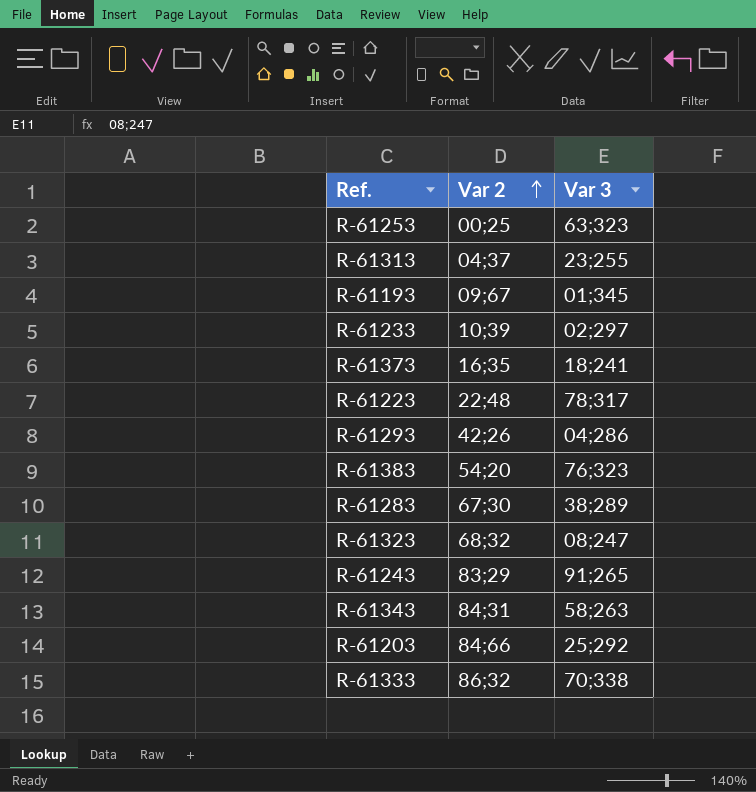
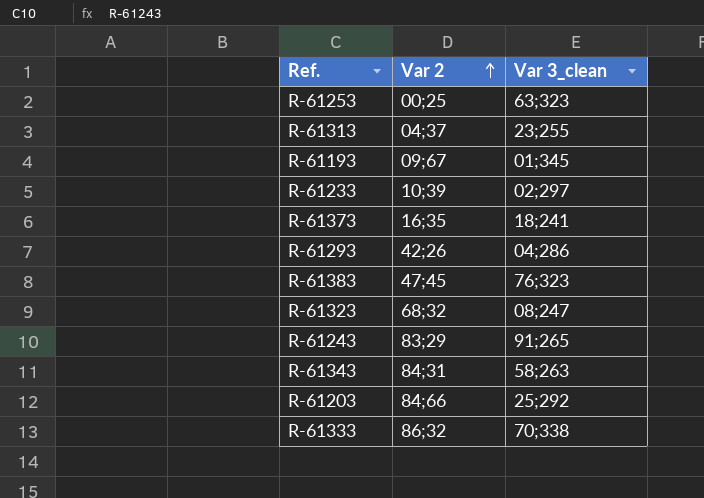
column name: Var 3 -> Var 3_clean
row R-61223: 22;48 | 78;317 -> none
row R-61283: 67;30 | 38;289 -> none
R-61383 | Var 2: 54;20 -> 47;45

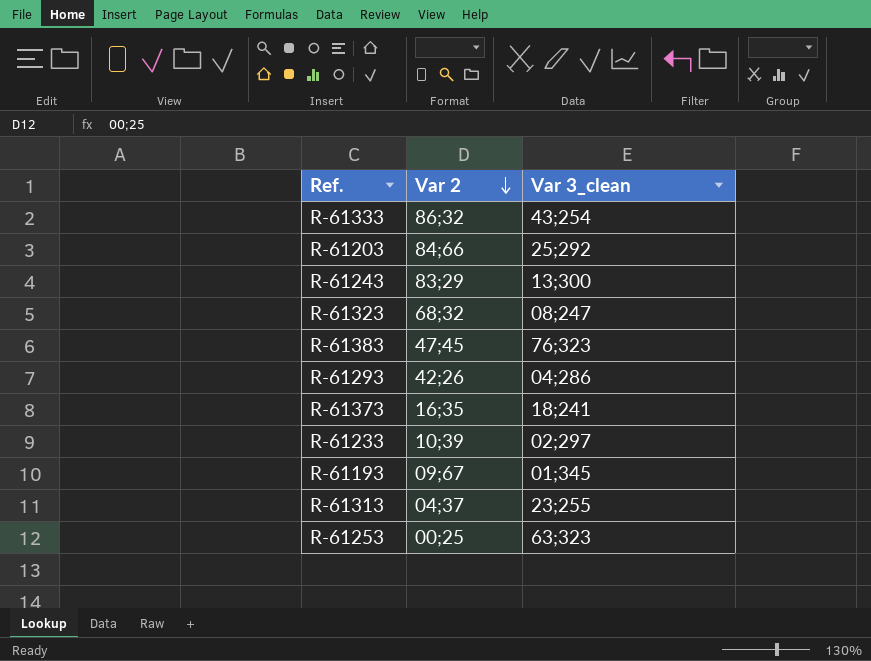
row order: Var 2 ascending -> Var 2 descending
row R-61343: 84;31 | 58;263 -> none
R-61333 | Var 3_clean: 70;338 -> 43;254
R-61243 | Var 3_clean: 91;265 -> 13;300

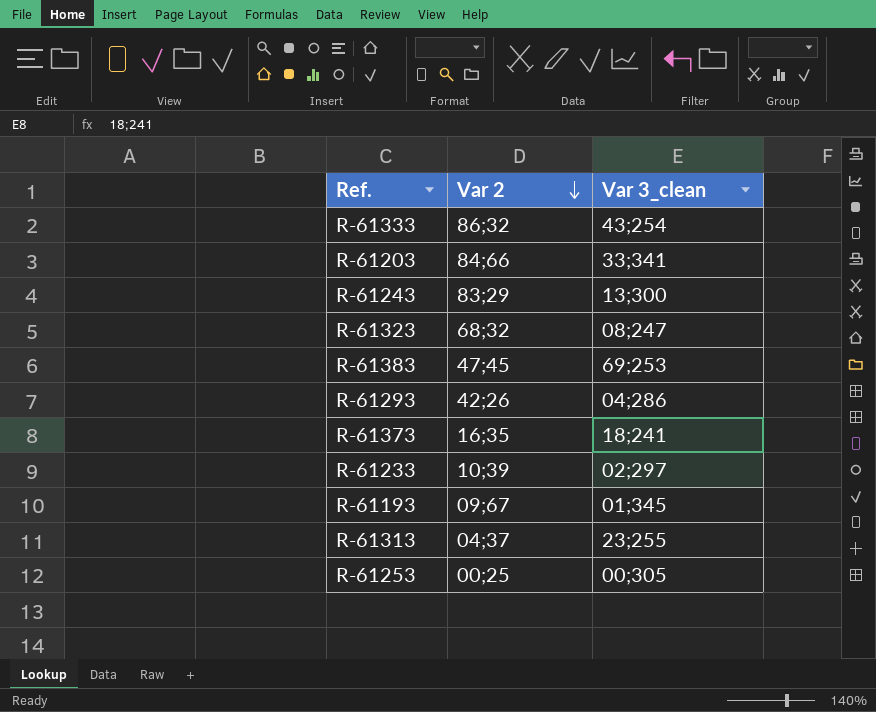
R-61203 | Var 3_clean: 25;292 -> 33;341
R-61383 | Var 3_clean: 76;323 -> 69;253
R-61253 | Var 3_clean: 63;323 -> 00;305

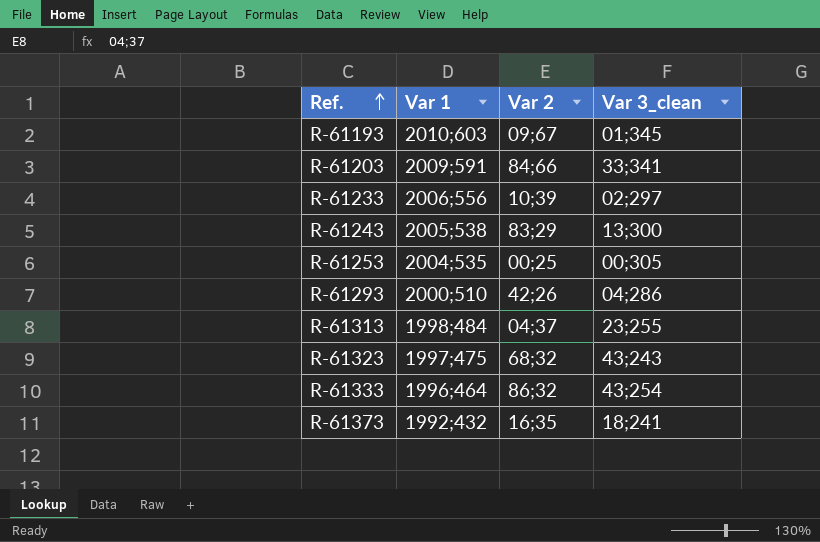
row order: Var 2 descending -> Ref. ascending
column Var 1 | position: none -> 2
row R-61383: 47;45 | 69;253 -> none
R-61323 | Var 3_clean: 08;247 -> 43;243

